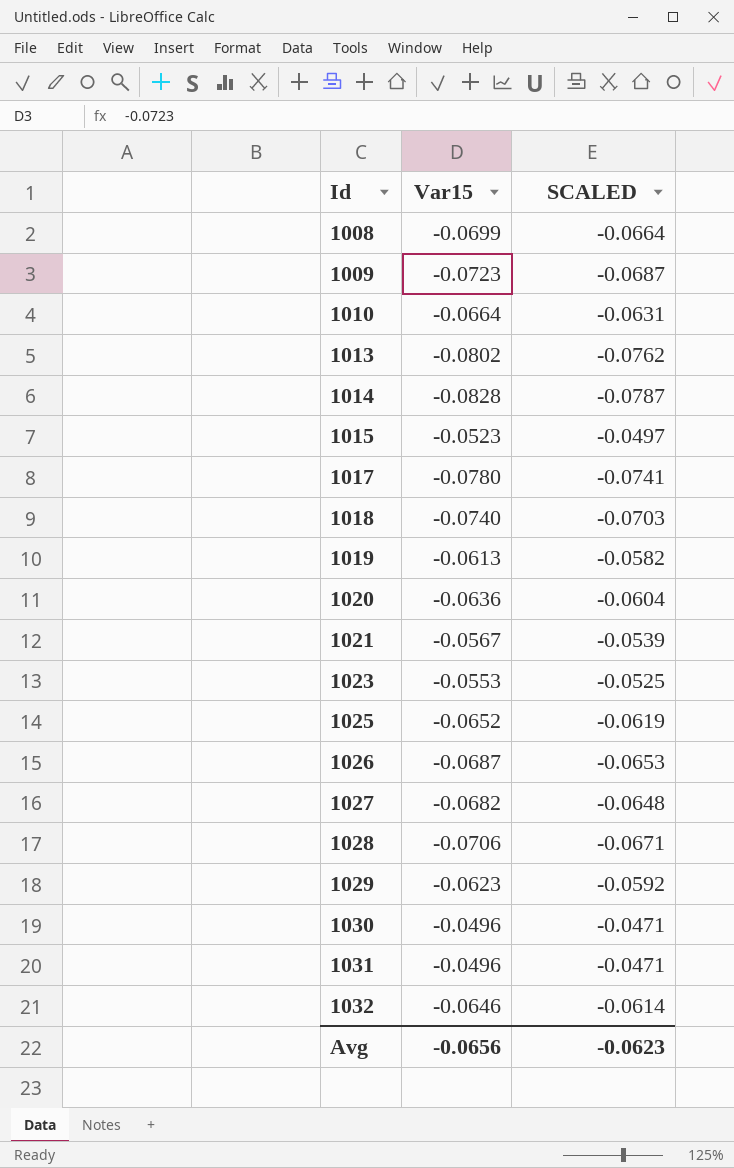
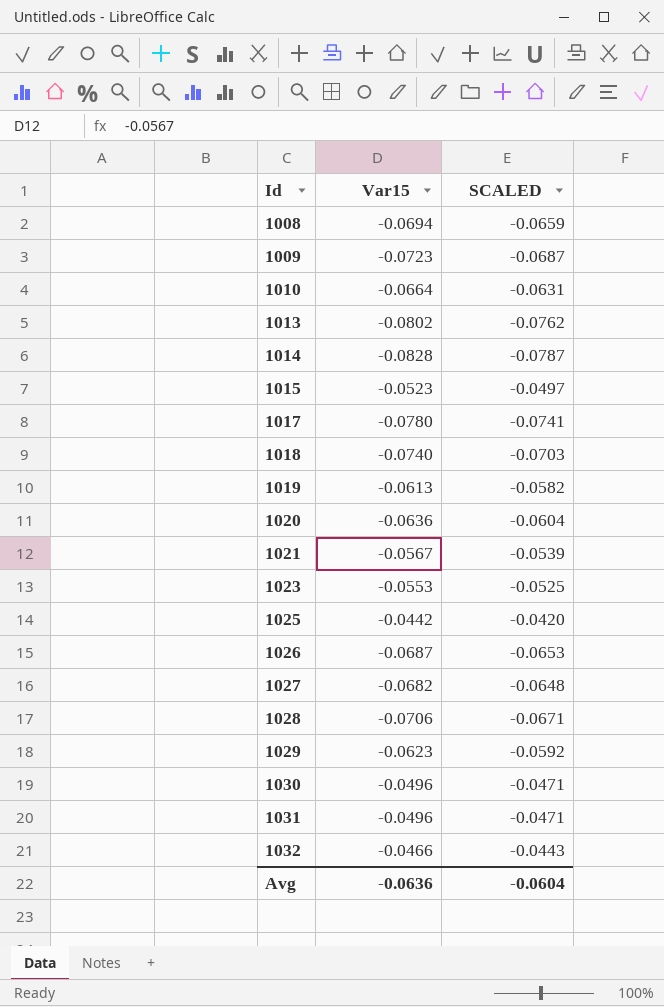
1008 | Var15: -0.0699 -> -0.0694
1008 | SCALED: -0.0664 -> -0.0659
1025 | Var15: -0.0652 -> -0.0442
1025 | SCALED: -0.0619 -> -0.0420
1032 | Var15: -0.0646 -> -0.0466
1032 | SCALED: -0.0614 -> -0.0443
Avg | Var15: -0.0656 -> -0.0636
Avg | SCALED: -0.0623 -> -0.0604

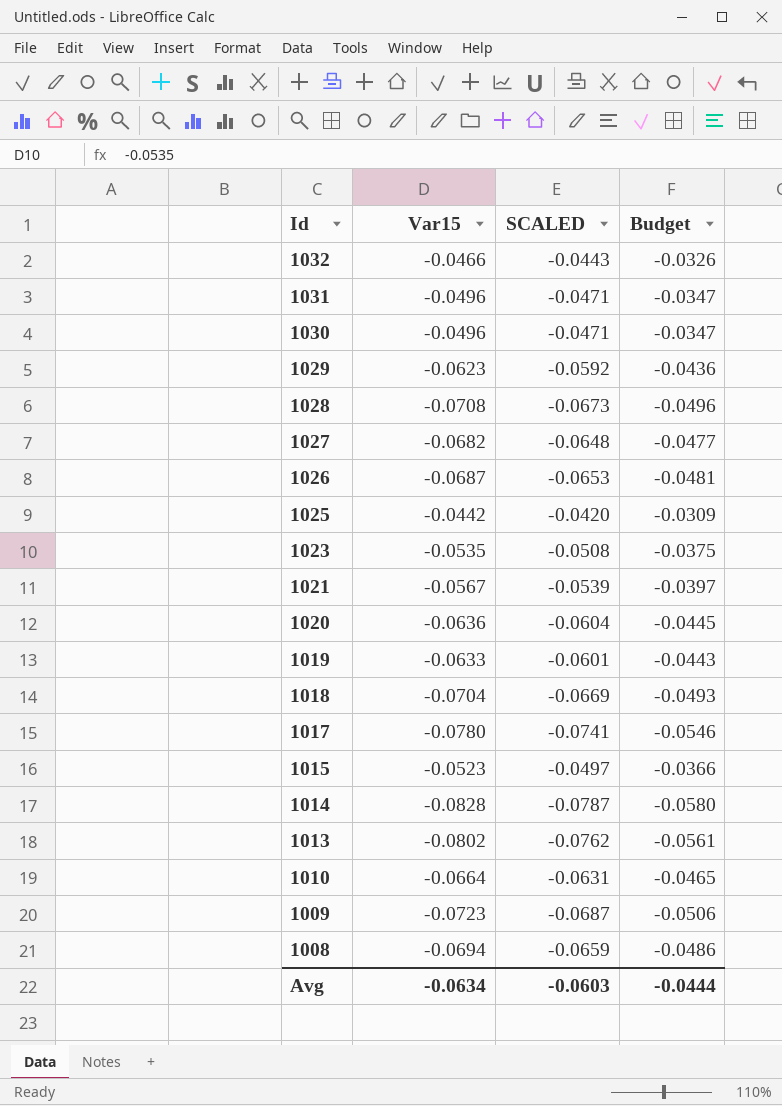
row order: Id ascending -> Id descending
column Budget | formula: none -> [Var15] * 0.7
1028 | Var15: -0.0706 -> -0.0708
1028 | SCALED: -0.0671 -> -0.0673
1023 | Var15: -0.0553 -> -0.0535
1023 | SCALED: -0.0525 -> -0.0508
1019 | Var15: -0.0613 -> -0.0633
1019 | SCALED: -0.0582 -> -0.0601
1018 | Var15: -0.0740 -> -0.0704
1018 | SCALED: -0.0703 -> -0.0669
Avg | Var15: -0.0636 -> -0.0634
Avg | SCALED: -0.0604 -> -0.0603

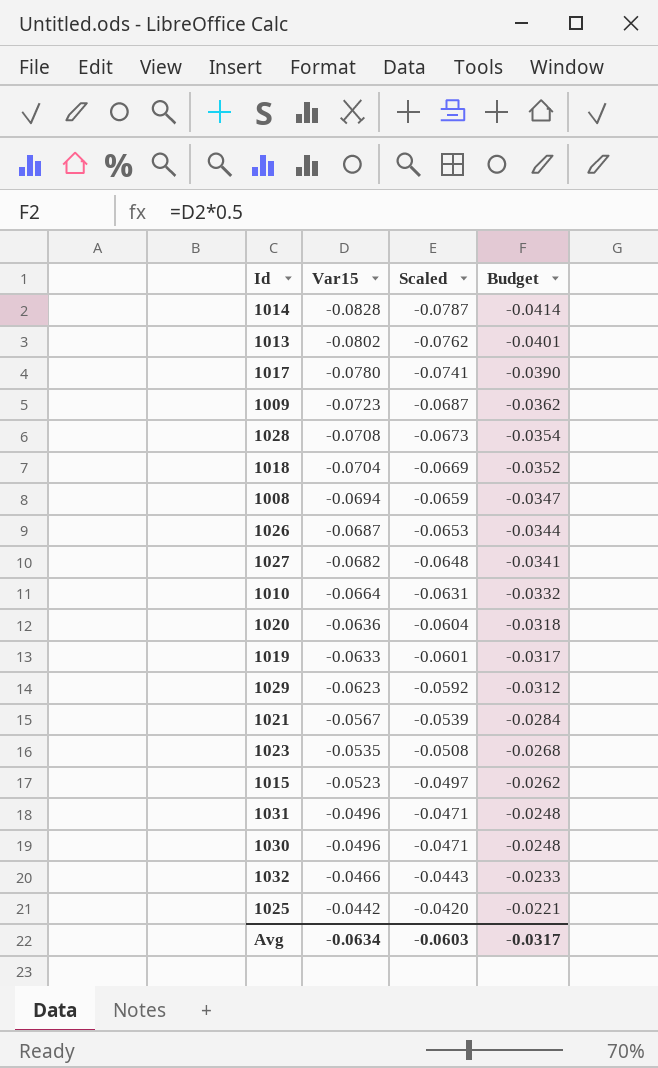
row order: Id descending -> Var15 ascending
column name: SCALED -> Scaled
column Budget | formula: [Var15] * 0.7 -> [Var15] * 0.5
Avg | Budget: -0.0444 -> -0.0317

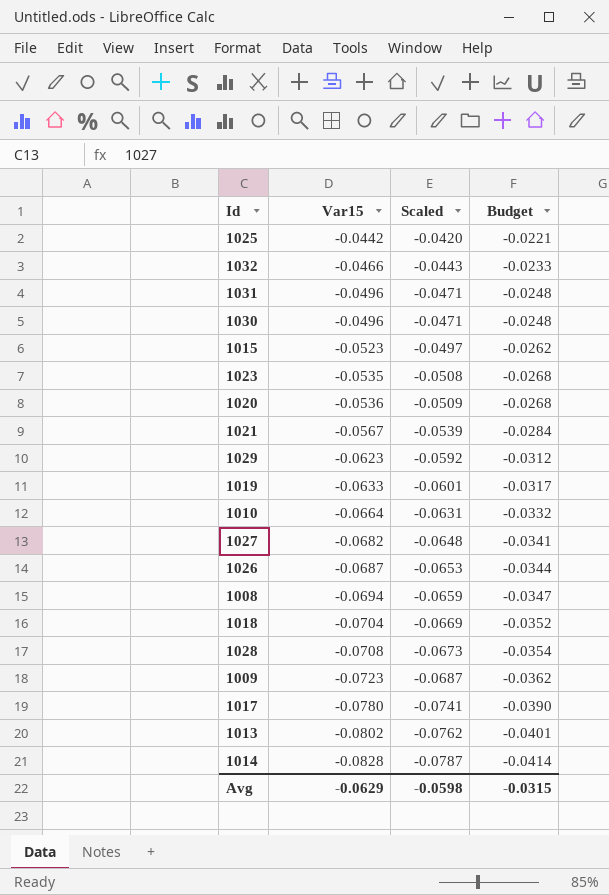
row order: Var15 ascending -> Var15 descending
1020 | Var15: -0.0636 -> -0.0536
1020 | Scaled: -0.0604 -> -0.0509
1020 | Budget: -0.0318 -> -0.0268
Avg | Var15: -0.0634 -> -0.0629
Avg | Scaled: -0.0603 -> -0.0598
Avg | Budget: -0.0317 -> -0.0315

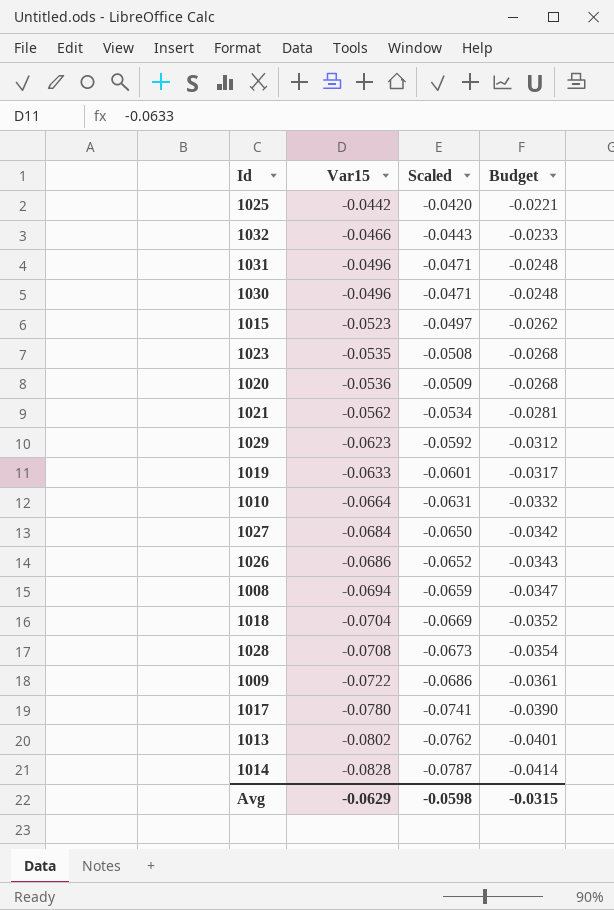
1021 | Var15: -0.0567 -> -0.0562
1021 | Scaled: -0.0539 -> -0.0534
1021 | Budget: -0.0284 -> -0.0281
1027 | Var15: -0.0682 -> -0.0684
1027 | Scaled: -0.0648 -> -0.0650
1027 | Budget: -0.0341 -> -0.0342
1026 | Var15: -0.0687 -> -0.0686
1026 | Scaled: -0.0653 -> -0.0652
1026 | Budget: -0.0344 -> -0.0343
1009 | Var15: -0.0723 -> -0.0722
1009 | Scaled: -0.0687 -> -0.0686
1009 | Budget: -0.0362 -> -0.0361

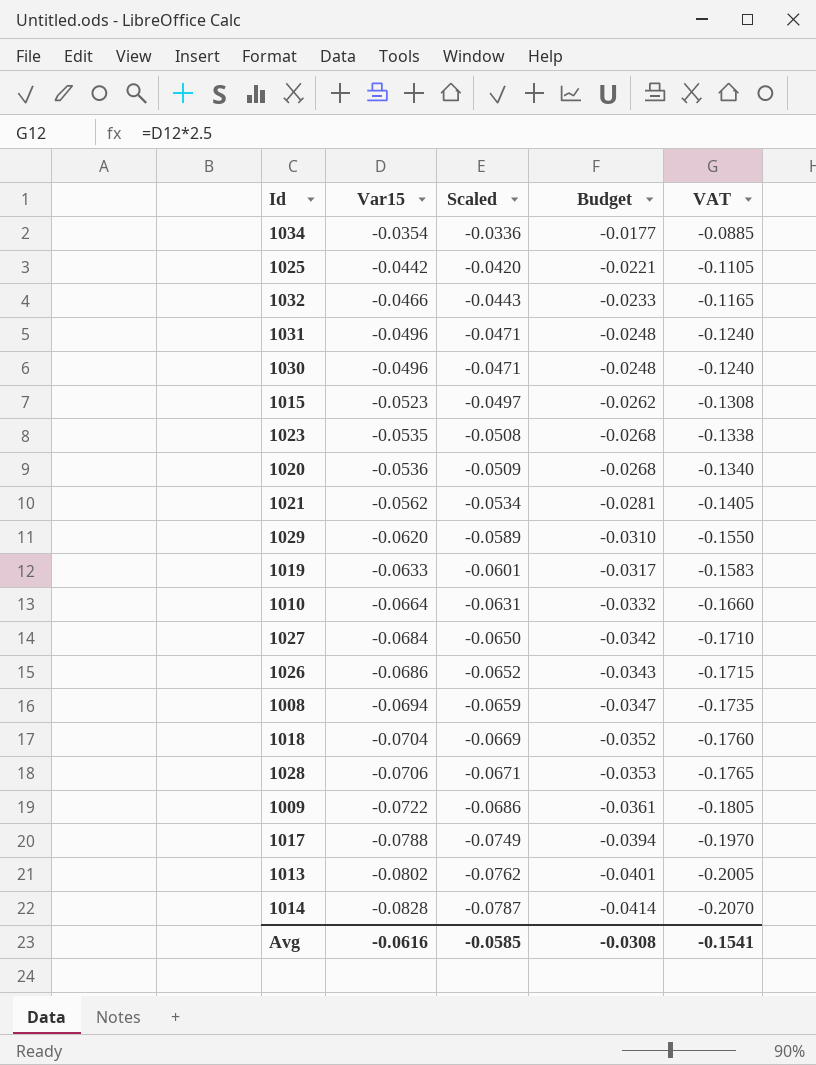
column VAT | formula: none -> [Var15] * 2.5
row 1034: none -> -0.0354 | -0.0336 | -0.0177 | -0.0885
1029 | Var15: -0.0623 -> -0.0620
1029 | Scaled: -0.0592 -> -0.0589
1029 | Budget: -0.0312 -> -0.0310
1028 | Var15: -0.0708 -> -0.0706
1028 | Scaled: -0.0673 -> -0.0671
1028 | Budget: -0.0354 -> -0.0353
1017 | Var15: -0.0780 -> -0.0788
1017 | Scaled: -0.0741 -> -0.0749
1017 | Budget: -0.0390 -> -0.0394
Avg | Var15: -0.0629 -> -0.0616
Avg | Scaled: -0.0598 -> -0.0585
Avg | Budget: -0.0315 -> -0.0308

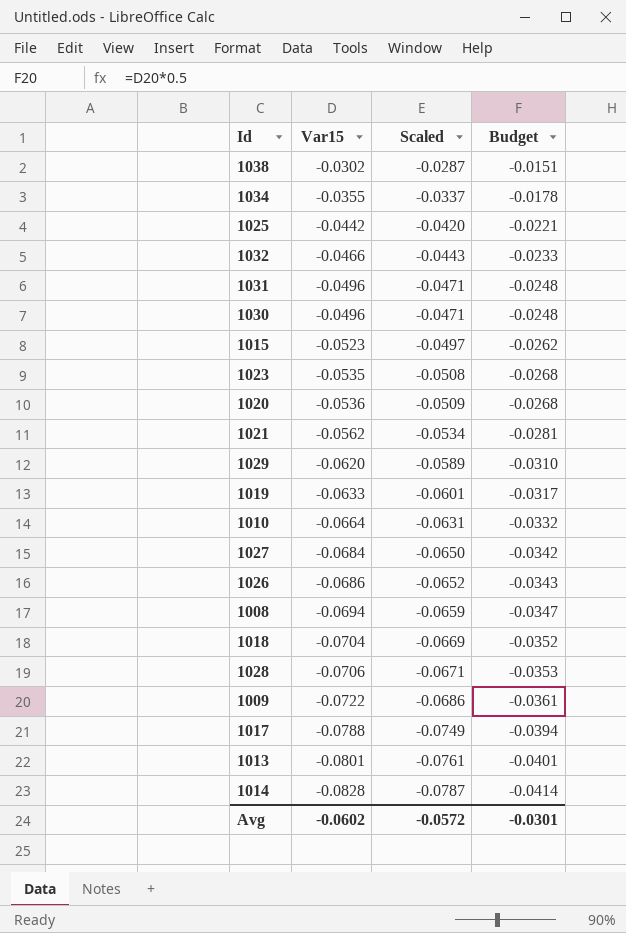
column VAT | formula: [Var15] * 2.5 -> none
row 1038: none -> -0.0302 | -0.0287 | -0.0151
1034 | Var15: -0.0354 -> -0.0355
1034 | Scaled: -0.0336 -> -0.0337
1034 | Budget: -0.0177 -> -0.0178
1013 | Var15: -0.0802 -> -0.0801
1013 | Scaled: -0.0762 -> -0.0761
Avg | Var15: -0.0616 -> -0.0602
Avg | Scaled: -0.0585 -> -0.0572
Avg | Budget: -0.0308 -> -0.0301

